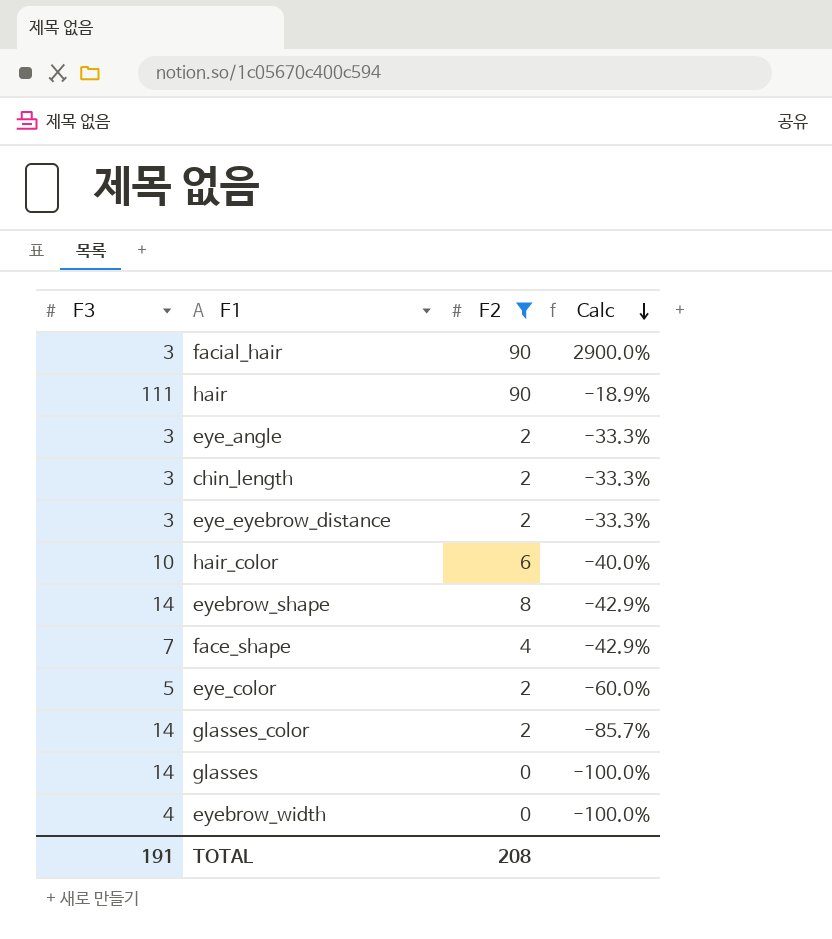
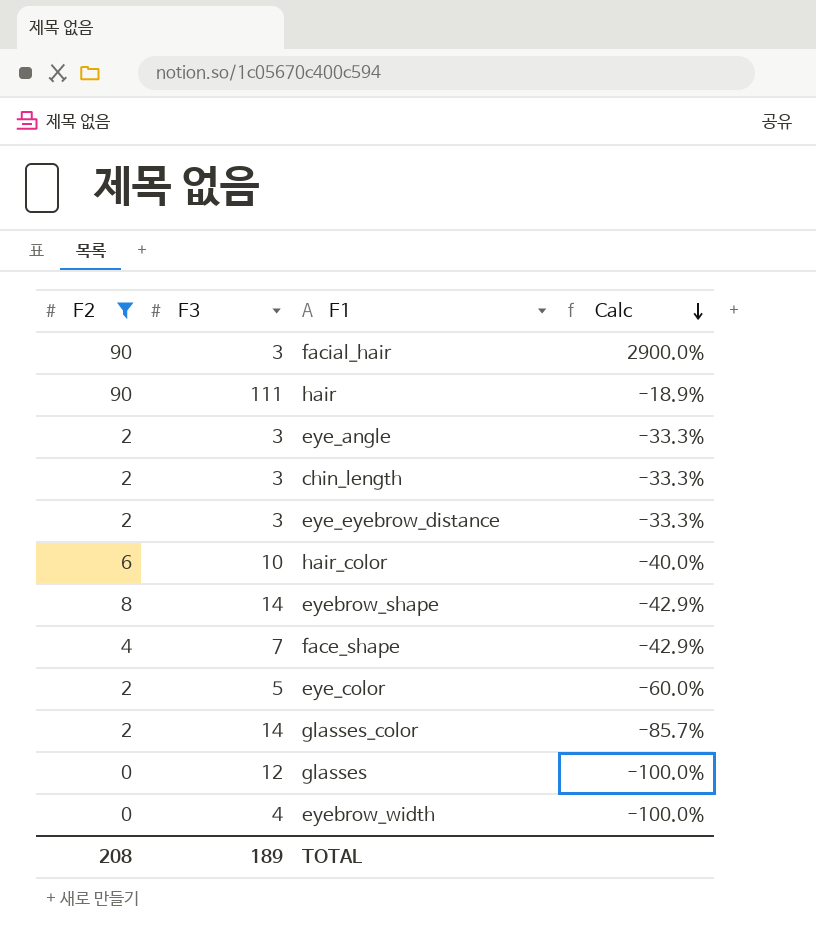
column F2 | position: 3 -> 1
glasses | F3: 14 -> 12
TOTAL | F3: 191 -> 189

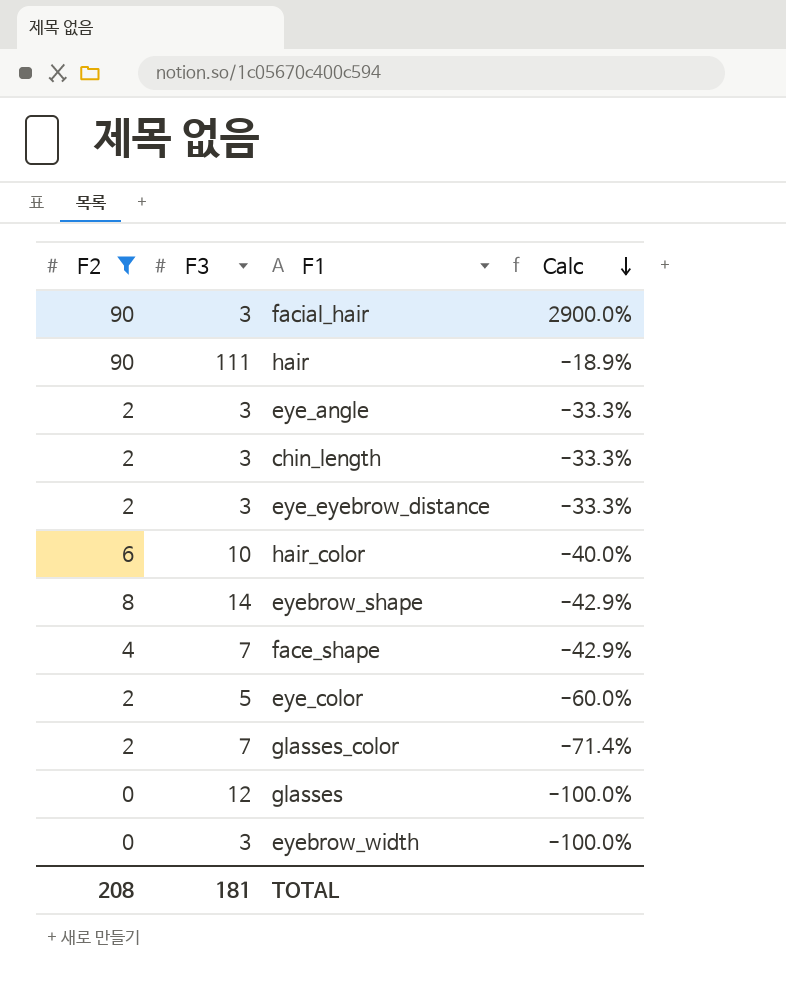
glasses_color | F3: 14 -> 7
glasses_color | Calc: -85.7% -> -71.4%
eyebrow_width | F3: 4 -> 3
TOTAL | F3: 189 -> 181

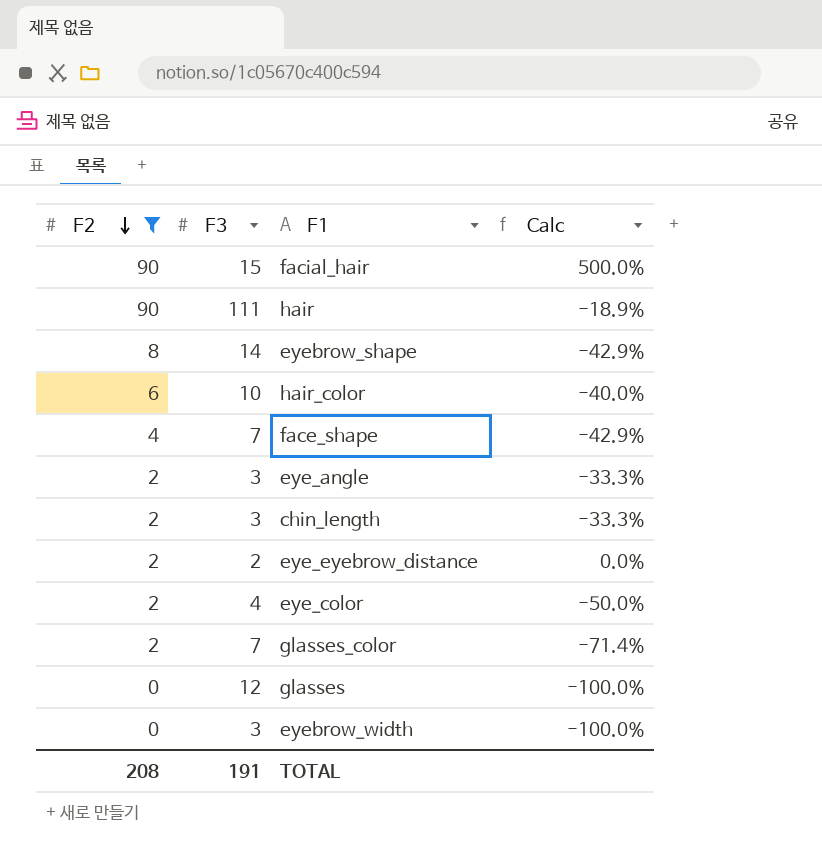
row order: Calc descending -> F2 descending
facial_hair | F3: 3 -> 15
facial_hair | Calc: 2900.0% -> 500.0%
eye_eyebrow_distance | F3: 3 -> 2
eye_eyebrow_distance | Calc: -33.3% -> 0.0%
eye_color | F3: 5 -> 4
eye_color | Calc: -60.0% -> -50.0%
TOTAL | F3: 181 -> 191

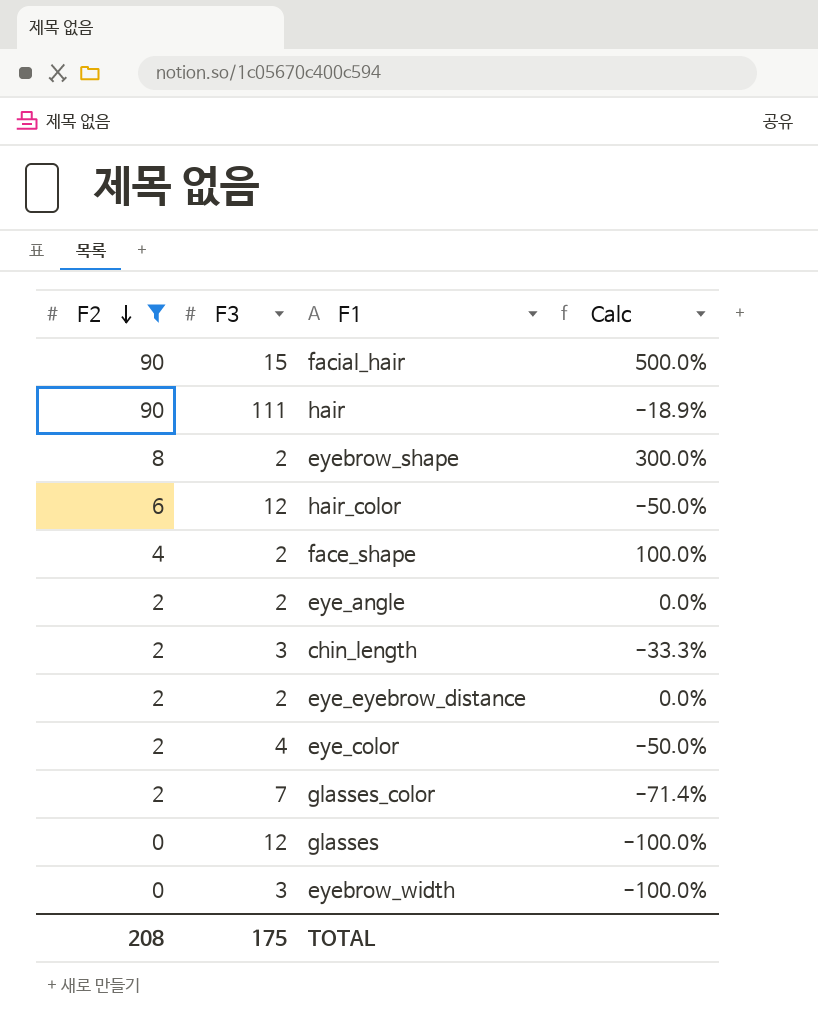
eyebrow_shape | F3: 14 -> 2
eyebrow_shape | Calc: -42.9% -> 300.0%
hair_color | F3: 10 -> 12
hair_color | Calc: -40.0% -> -50.0%
face_shape | F3: 7 -> 2
face_shape | Calc: -42.9% -> 100.0%
eye_angle | F3: 3 -> 2
eye_angle | Calc: -33.3% -> 0.0%
TOTAL | F3: 191 -> 175

